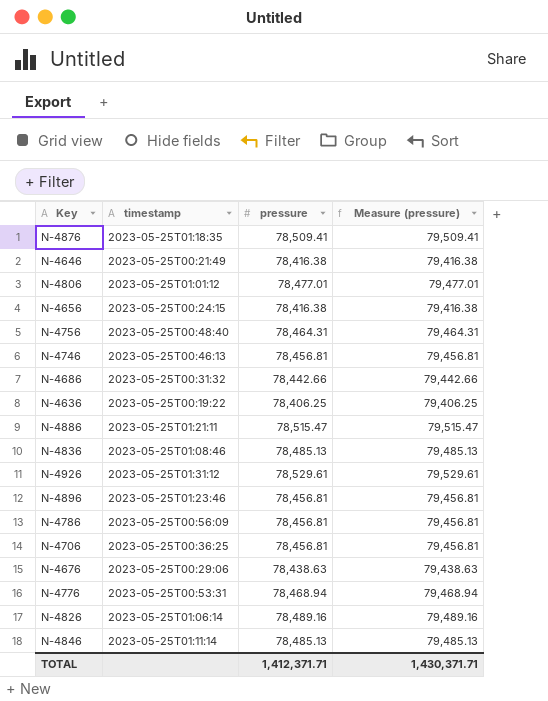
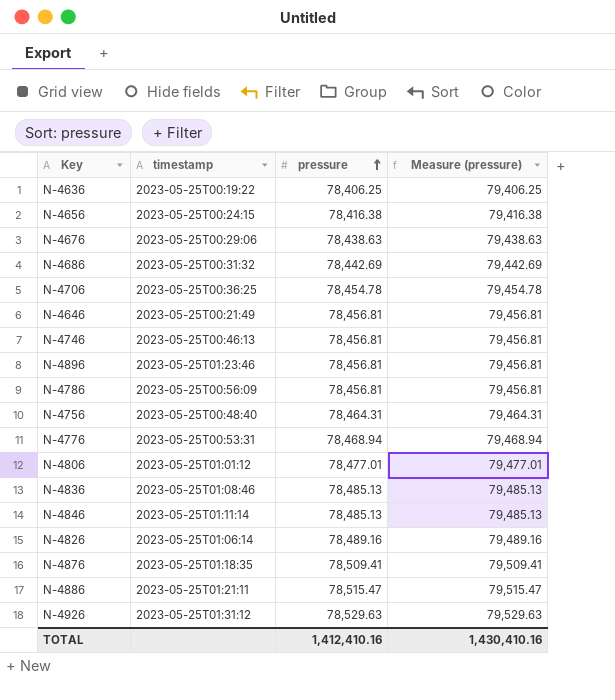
row order: none -> pressure ascending
N-4686 | pressure: 78,442.66 -> 78,442.69
N-4686 | Measure (pressure): 79,442.66 -> 79,442.69
N-4706 | pressure: 78,456.81 -> 78,454.78
N-4706 | Measure (pressure): 79,456.81 -> 79,454.78
N-4646 | pressure: 78,416.38 -> 78,456.81
N-4646 | Measure (pressure): 79,416.38 -> 79,456.81
N-4926 | pressure: 78,529.61 -> 78,529.63
N-4926 | Measure (pressure): 79,529.61 -> 79,529.63
TOTAL | pressure: 1,412,371.71 -> 1,412,410.16
TOTAL | Measure (pressure): 1,430,371.71 -> 1,430,410.16

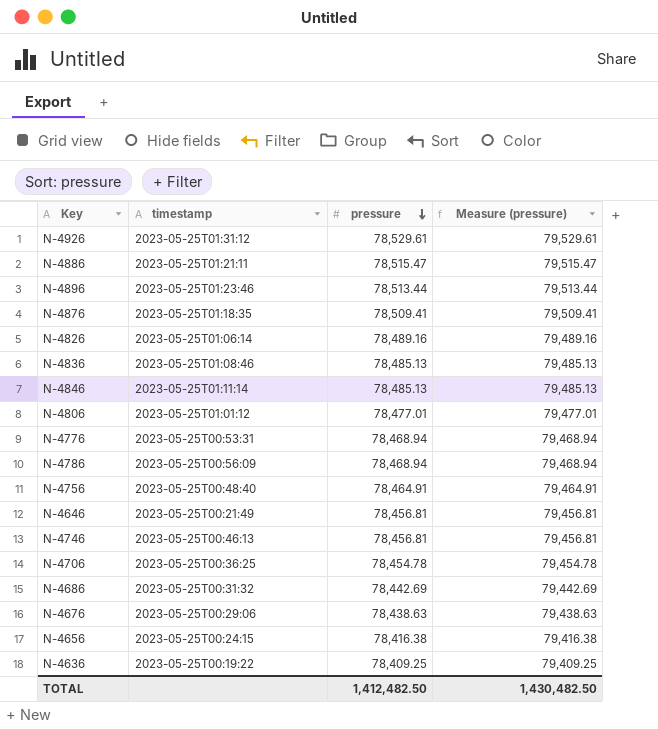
row order: pressure ascending -> pressure descending
N-4926 | pressure: 78,529.63 -> 78,529.61
N-4926 | Measure (pressure): 79,529.63 -> 79,529.61
N-4896 | pressure: 78,456.81 -> 78,513.44
N-4896 | Measure (pressure): 79,456.81 -> 79,513.44
N-4786 | pressure: 78,456.81 -> 78,468.94
N-4786 | Measure (pressure): 79,456.81 -> 79,468.94
N-4756 | pressure: 78,464.31 -> 78,464.91
N-4756 | Measure (pressure): 79,464.31 -> 79,464.91
N-4636 | pressure: 78,406.25 -> 78,409.25
N-4636 | Measure (pressure): 79,406.25 -> 79,409.25
TOTAL | pressure: 1,412,410.16 -> 1,412,482.50
TOTAL | Measure (pressure): 1,430,410.16 -> 1,430,482.50

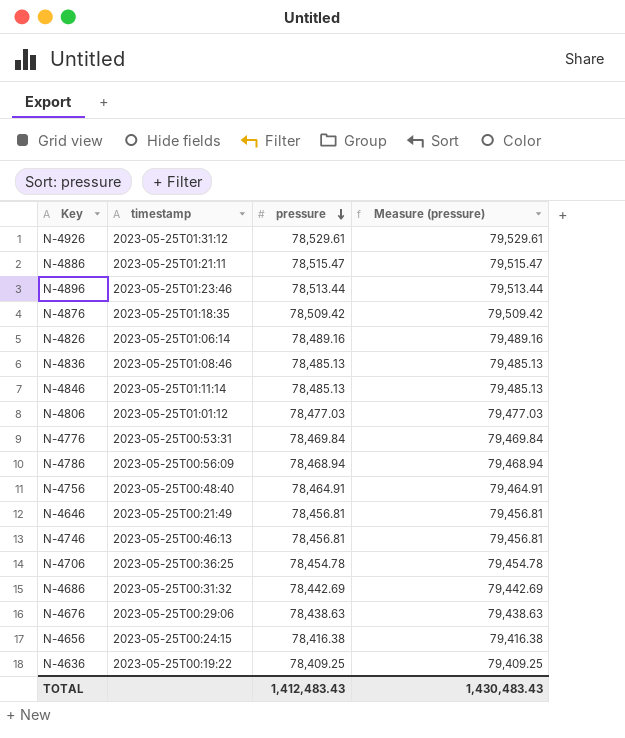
N-4876 | pressure: 78,509.41 -> 78,509.42
N-4876 | Measure (pressure): 79,509.41 -> 79,509.42
N-4806 | pressure: 78,477.01 -> 78,477.03
N-4806 | Measure (pressure): 79,477.01 -> 79,477.03
N-4776 | pressure: 78,468.94 -> 78,469.84
N-4776 | Measure (pressure): 79,468.94 -> 79,469.84
TOTAL | pressure: 1,412,482.50 -> 1,412,483.43
TOTAL | Measure (pressure): 1,430,482.50 -> 1,430,483.43

